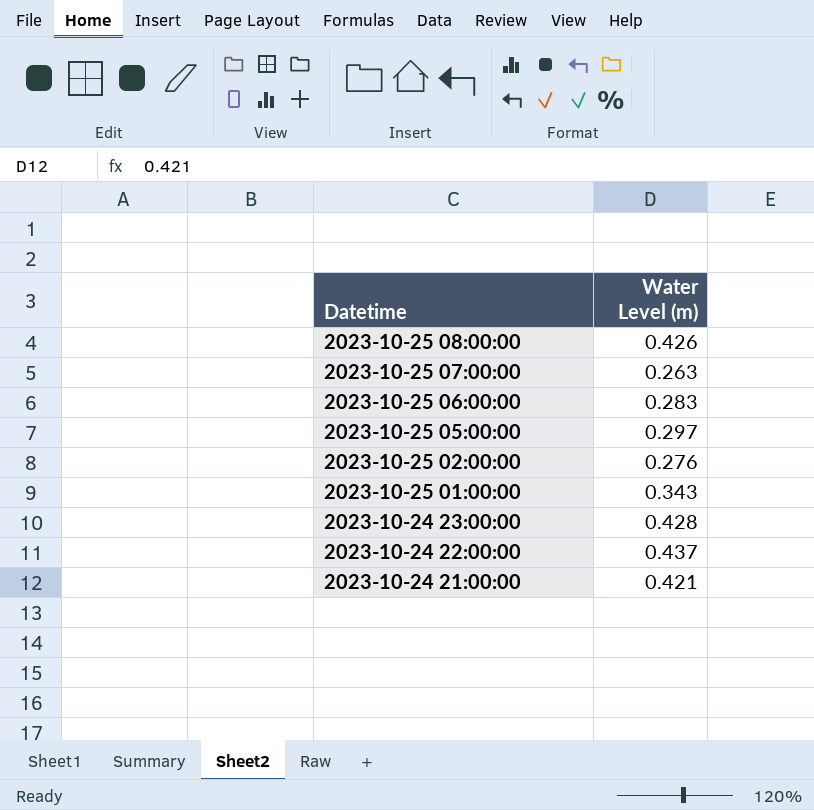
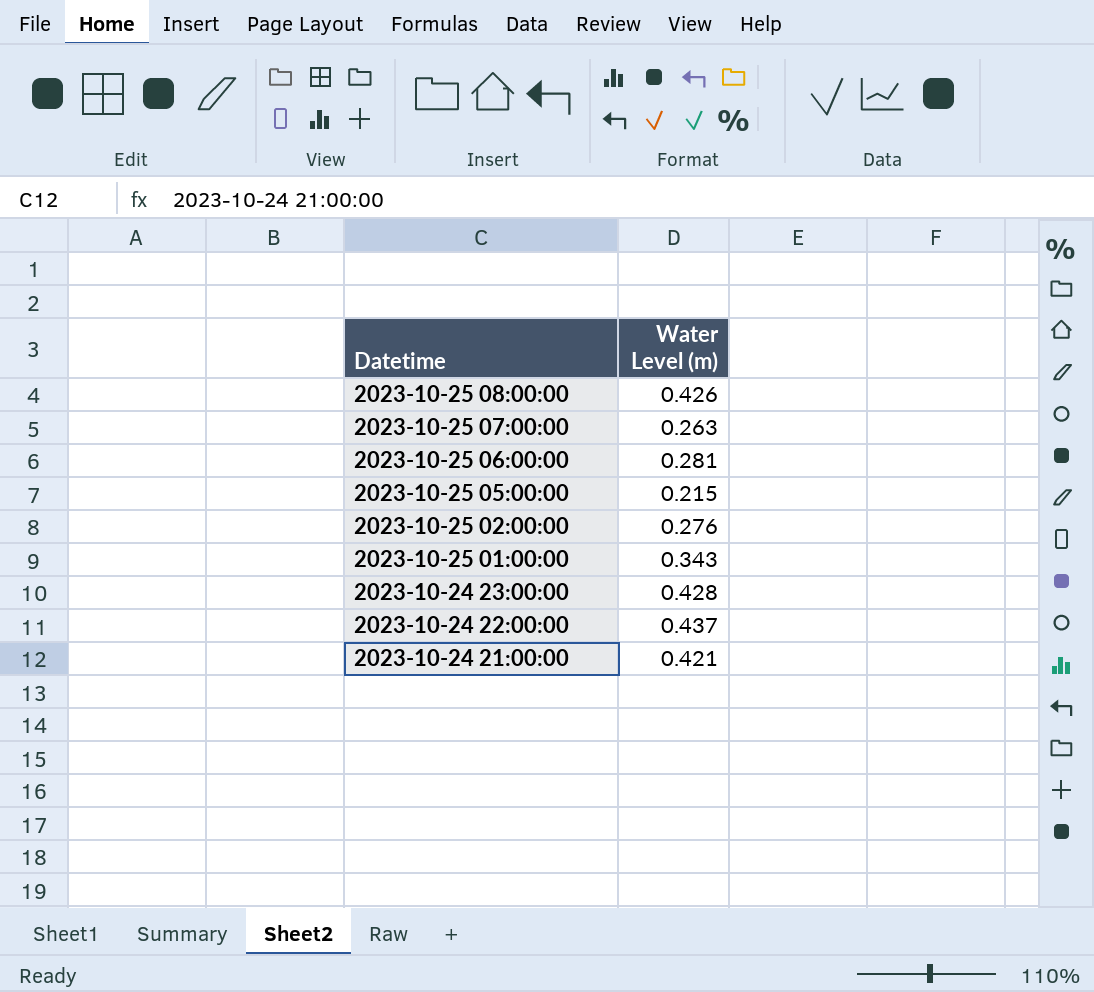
2023-10-25 06:00:00 | Water Level (m): 0.283 -> 0.281
2023-10-25 05:00:00 | Water Level (m): 0.297 -> 0.215

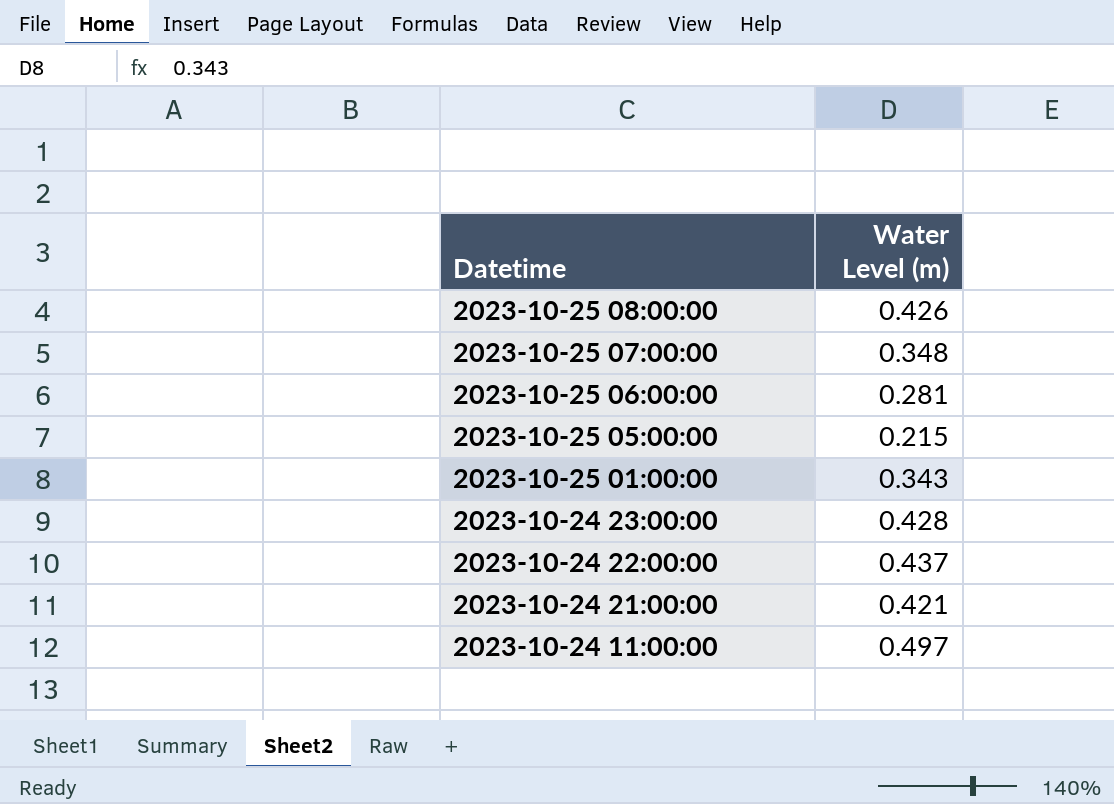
row 2023-10-25 02:00:00: 0.276 -> none
2023-10-25 07:00:00 | Water Level (m): 0.263 -> 0.348
row 2023-10-24 11:00:00: none -> 0.497

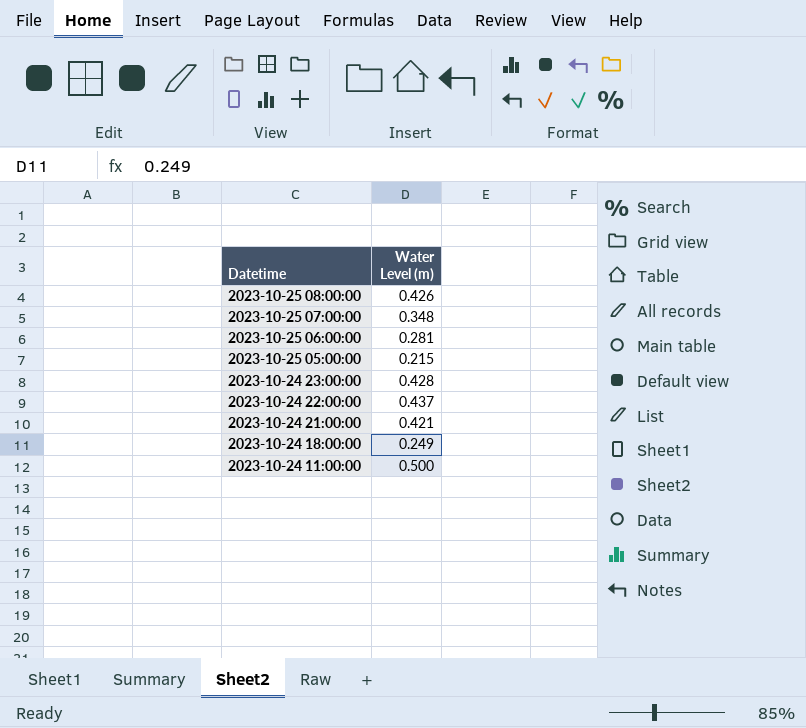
row 2023-10-25 01:00:00: 0.343 -> none
row 2023-10-24 18:00:00: none -> 0.249
2023-10-24 11:00:00 | Water Level (m): 0.497 -> 0.500

